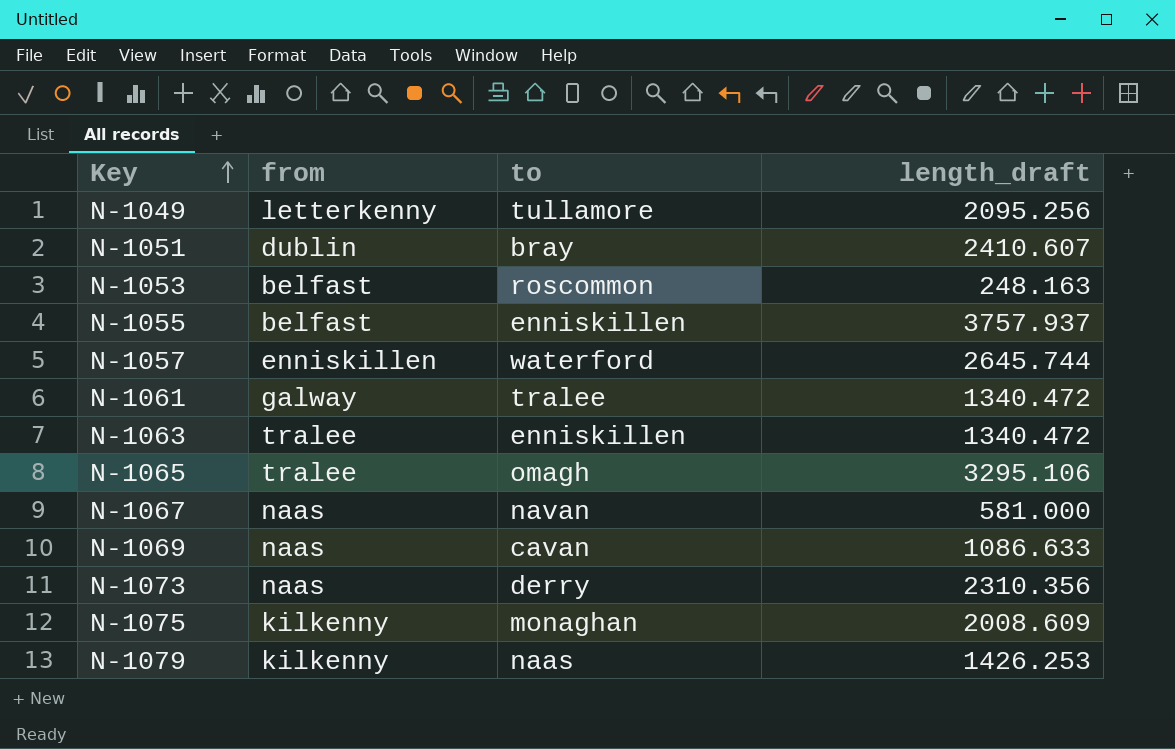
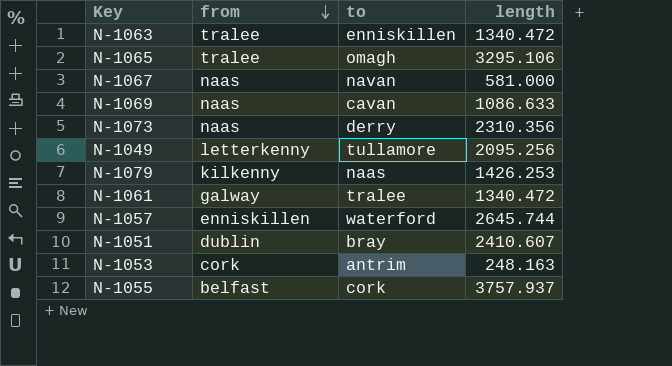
row order: Key ascending -> from descending
column name: length_draft -> length
row N-1075: kilkenny | monaghan | 2008.609 -> none
N-1053 | from: belfast -> cork
N-1053 | to: roscommon -> antrim
N-1055 | to: enniskillen -> cork

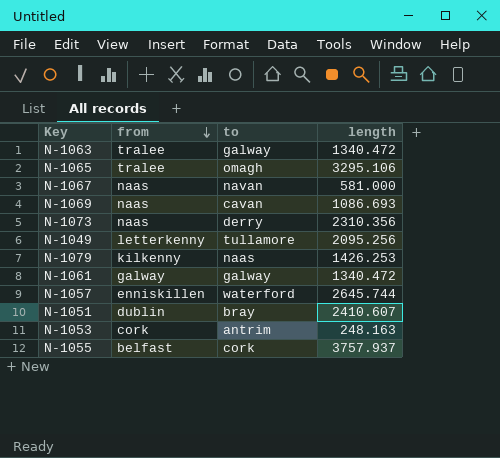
N-1063 | to: enniskillen -> galway
N-1069 | length: 1086.633 -> 1086.693
N-1061 | to: tralee -> galway

